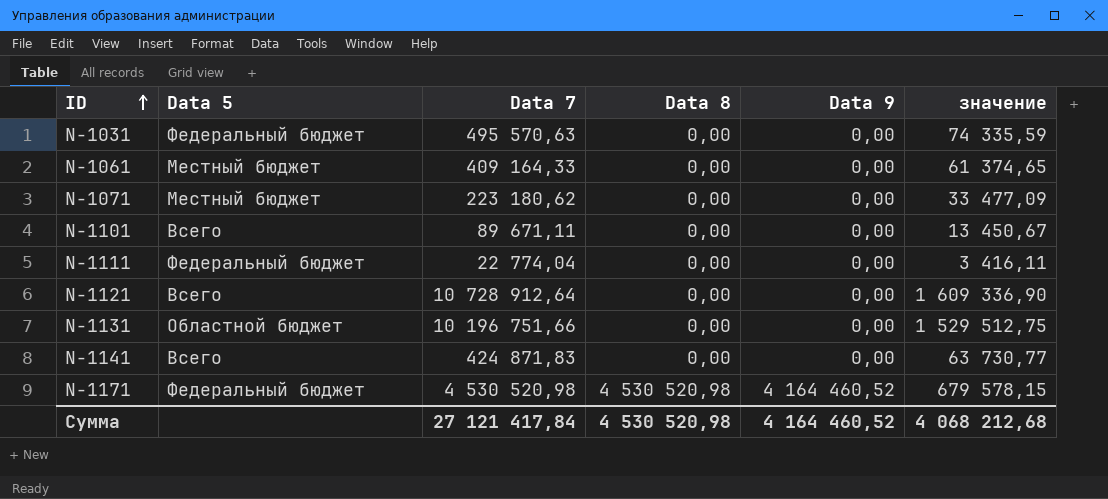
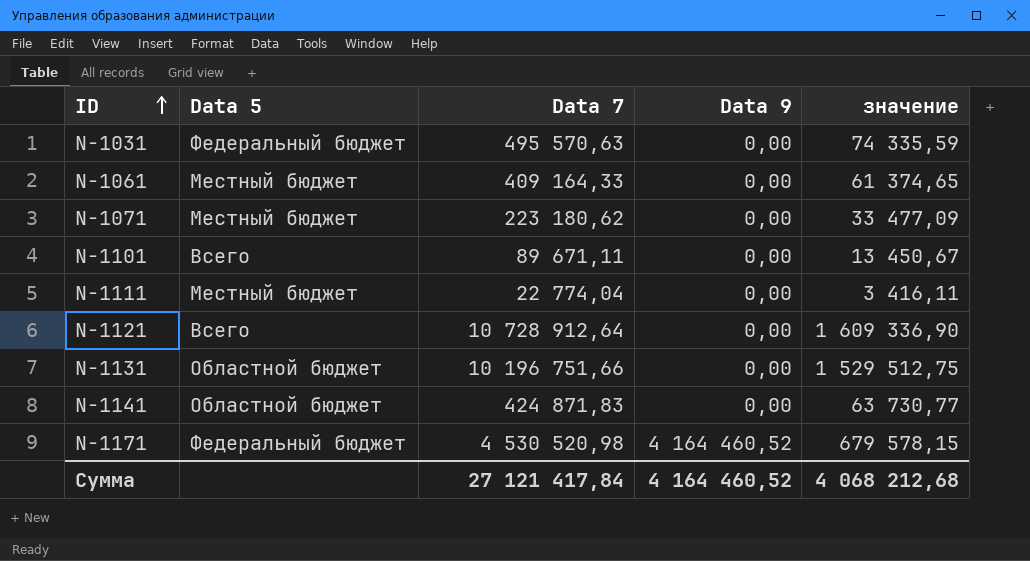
column Data 8 | position: 4 -> none
N-1111 | Data 5: Федеральный бюджет -> Местный бюджет
N-1141 | Data 5: Всего -> Областной бюджет

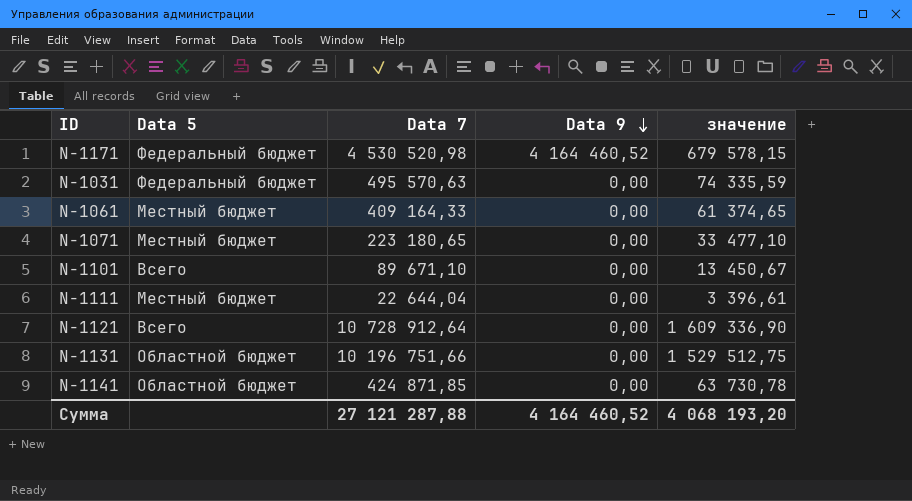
row order: ID ascending -> Data 9 descending
N-1071 | Data 7: 223 180,62 -> 223 180,65
N-1071 | значение: 33 477,09 -> 33 477,10
N-1101 | Data 7: 89 671,11 -> 89 671,10
N-1111 | Data 7: 22 774,04 -> 22 644,04
N-1111 | значение: 3 416,11 -> 3 396,61
N-1141 | Data 7: 424 871,83 -> 424 871,85
N-1141 | значение: 63 730,77 -> 63 730,78
Сумма | Data 7: 27 121 417,84 -> 27 121 287,88
Сумма | значение: 4 068 212,68 -> 4 068 193,20

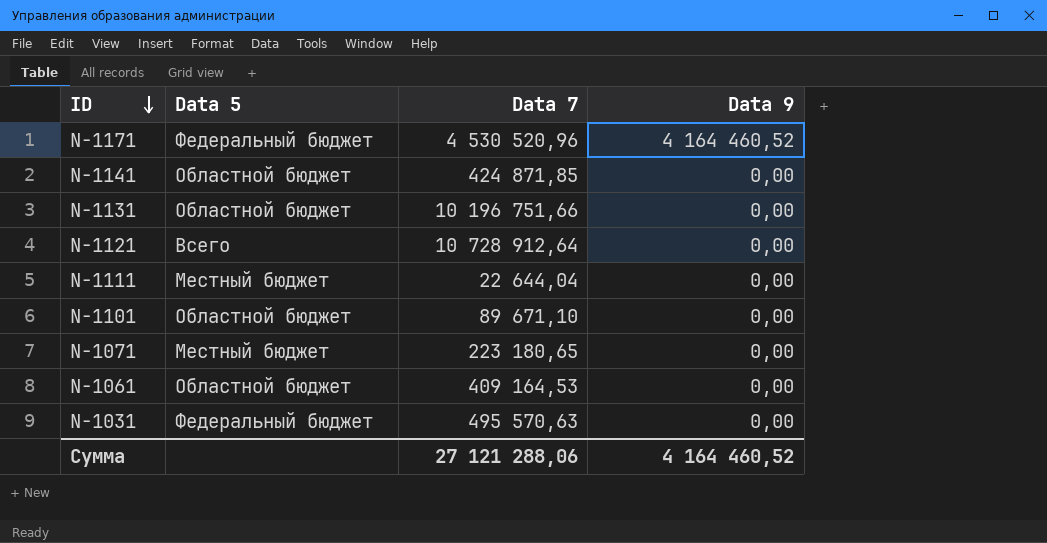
row order: Data 9 descending -> ID descending
column значение | formula: [Data 7] * 0,15 -> none
N-1171 | Data 7: 4 530 520,98 -> 4 530 520,96
N-1101 | Data 5: Всего -> Областной бюджет
N-1061 | Data 5: Местный бюджет -> Областной бюджет
N-1061 | Data 7: 409 164,33 -> 409 164,53
Сумма | Data 7: 27 121 287,88 -> 27 121 288,06

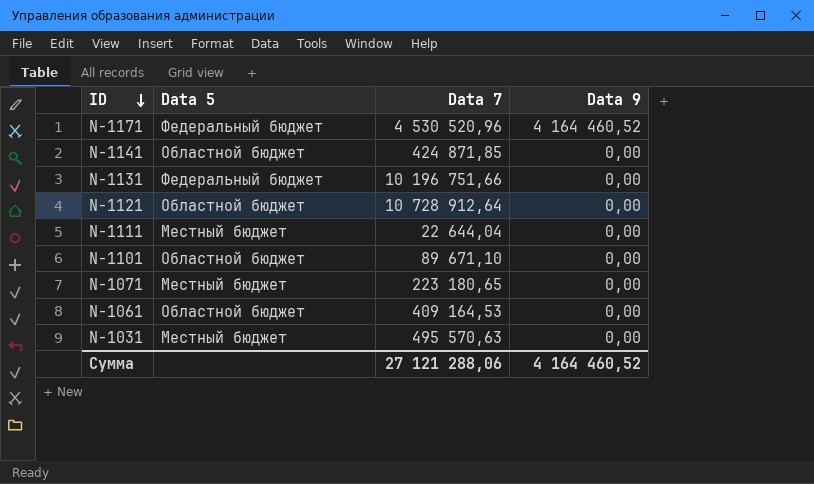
N-1131 | Data 5: Областной бюджет -> Федеральный бюджет
N-1121 | Data 5: Всего -> Областной бюджет
N-1031 | Data 5: Федеральный бюджет -> Местный бюджет

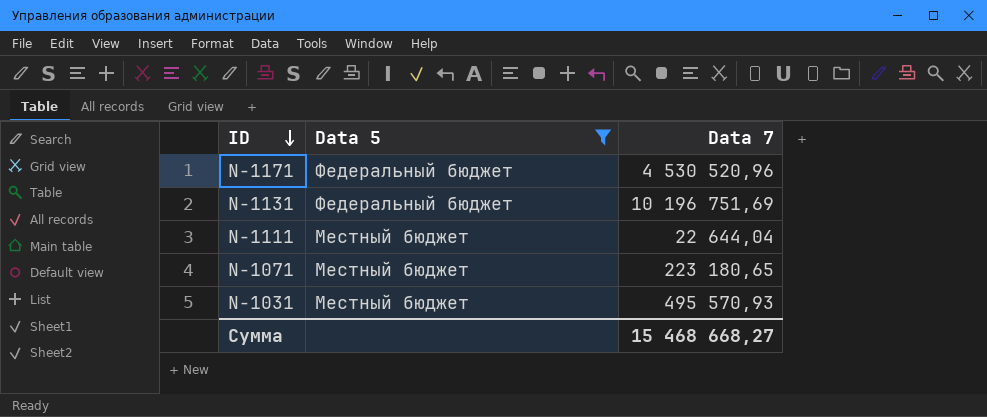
filter: none -> Data 5 != Областной бюджет
column Data 9 | position: 4 -> none
N-1131 | Data 7: 10 196 751,66 -> 10 196 751,69
N-1031 | Data 7: 495 570,63 -> 495 570,93
Сумма | Data 7: 27 121 288,06 -> 15 468 668,27

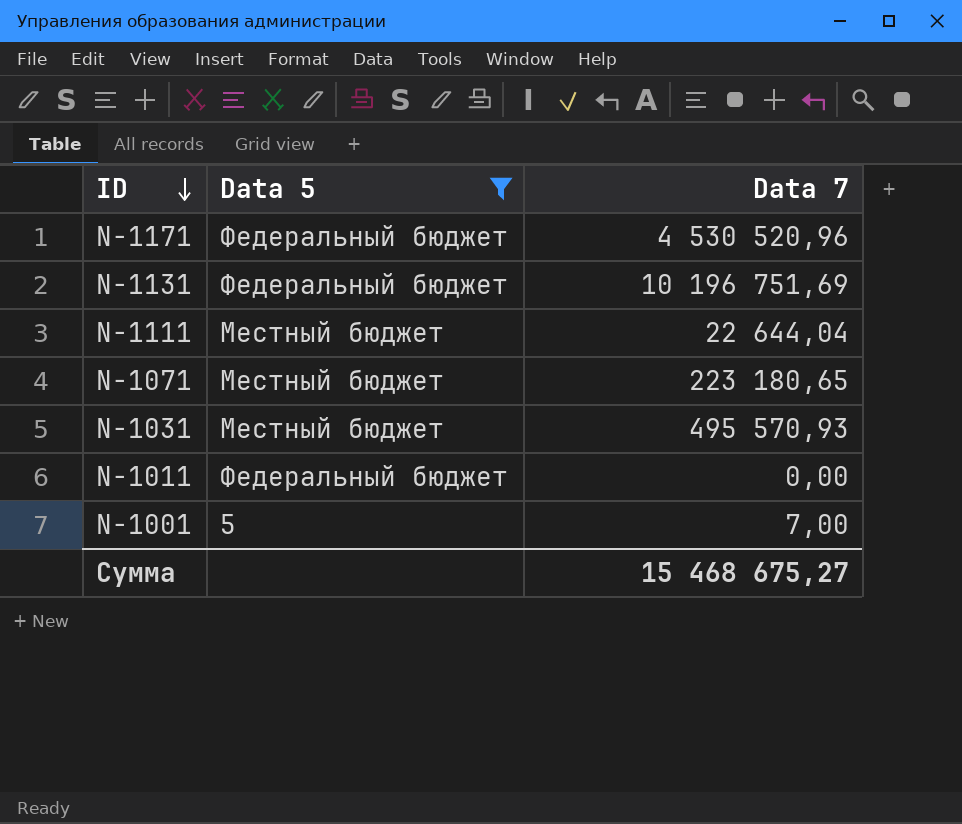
row N-1011: none -> Федеральный бюджет | 0,00
row N-1001: none -> 5 | 7,00
Сумма | Data 7: 15 468 668,27 -> 15 468 675,27

